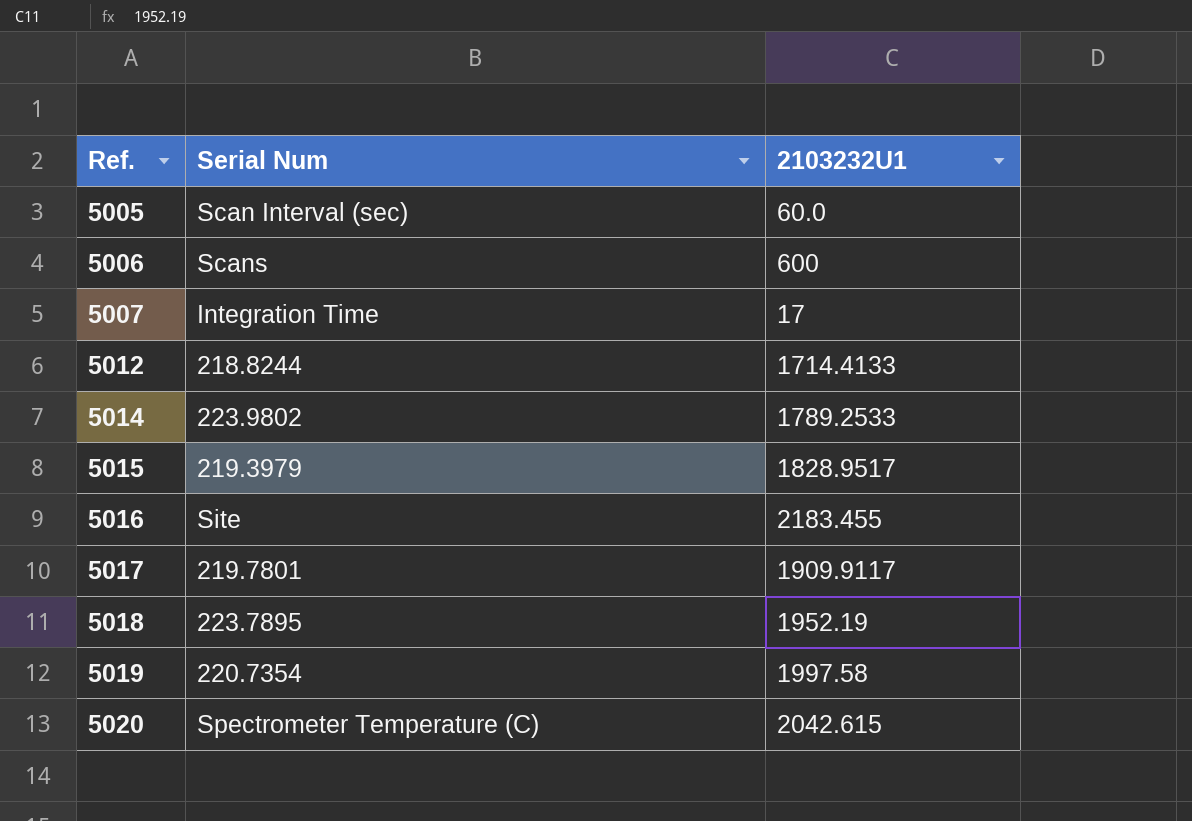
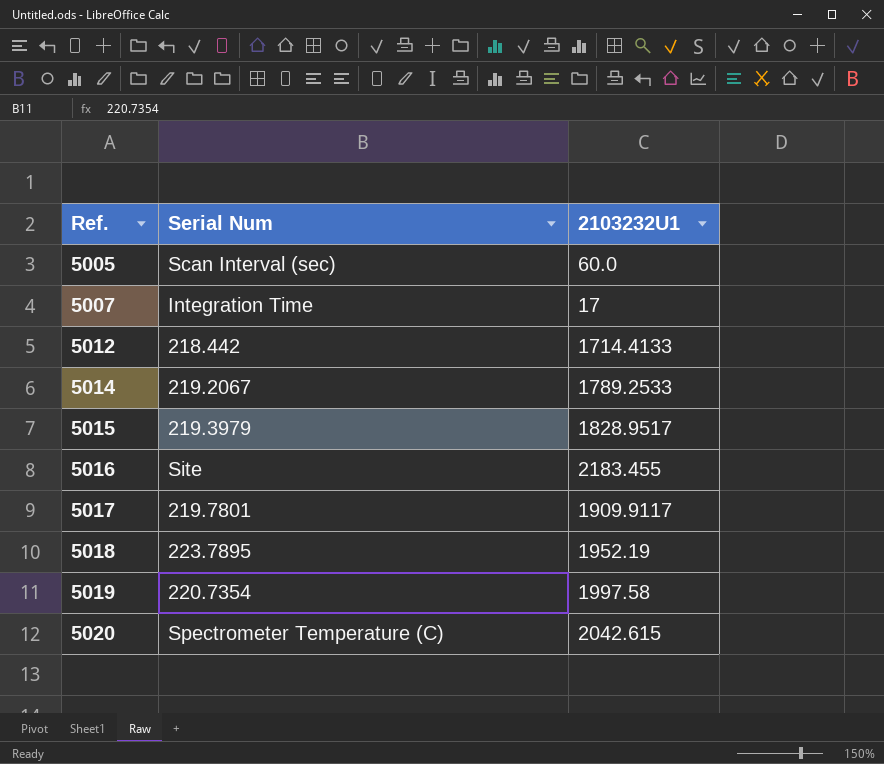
row 5006: Scans | 600 -> none
5012 | Serial Num: 218.8244 -> 218.442
5014 | Serial Num: 223.9802 -> 219.2067

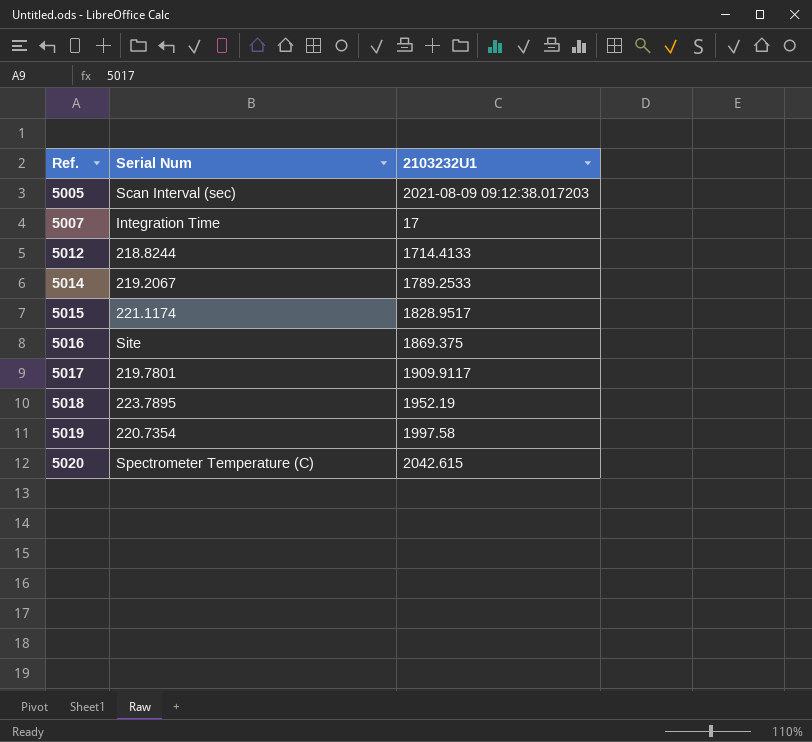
5005 | 2103232U1: 60.0 -> 2021-08-09 09:12:38.017203
5012 | Serial Num: 218.442 -> 218.8244
5015 | Serial Num: 219.3979 -> 221.1174
5016 | 2103232U1: 2183.455 -> 1869.375

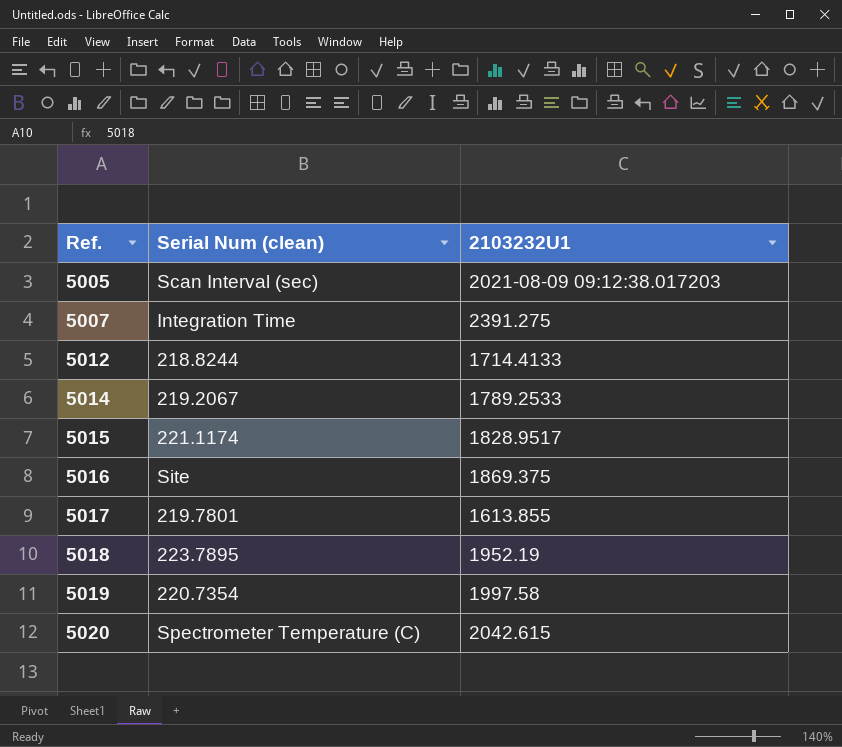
column name: Serial Num -> Serial Num (clean)
5007 | 2103232U1: 17 -> 2391.275
5017 | 2103232U1: 1909.9117 -> 1613.855

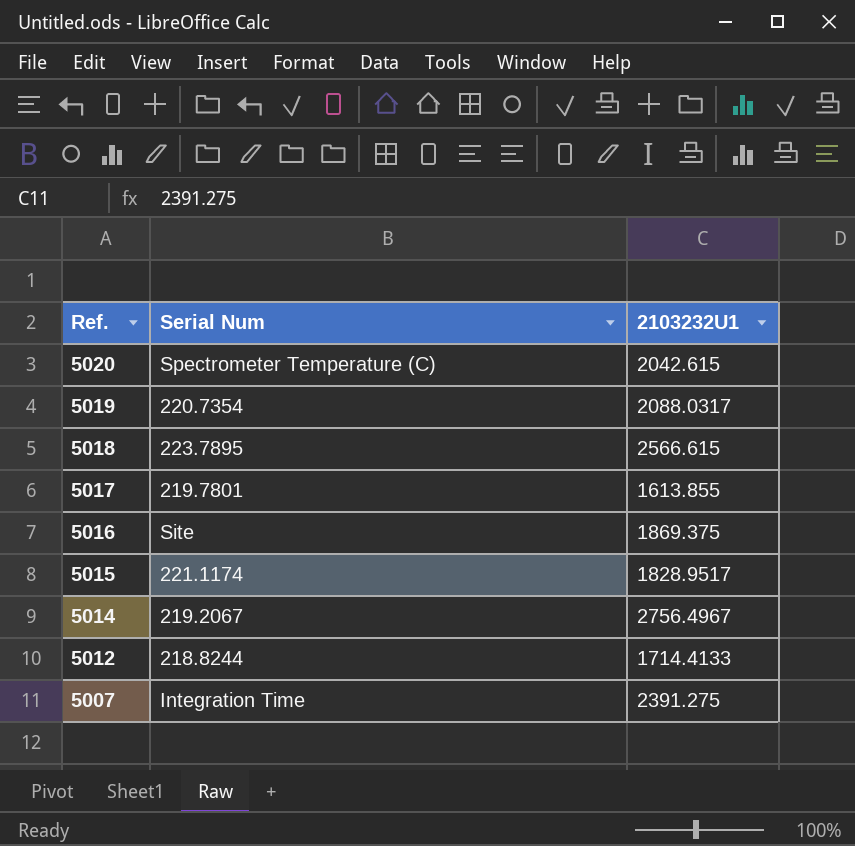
row order: Ref. ascending -> Ref. descending
column name: Serial Num (clean) -> Serial Num
row 5005: Scan Interval (sec) | 2021-08-09 09:12:38.017203 -> none
5019 | 2103232U1: 1997.58 -> 2088.0317
5018 | 2103232U1: 1952.19 -> 2566.615
5014 | 2103232U1: 1789.2533 -> 2756.4967

